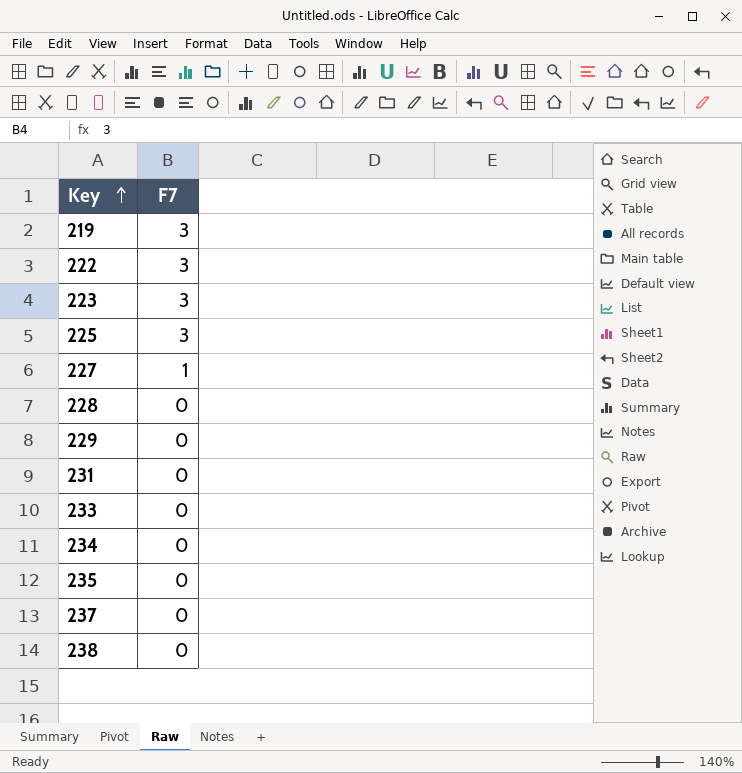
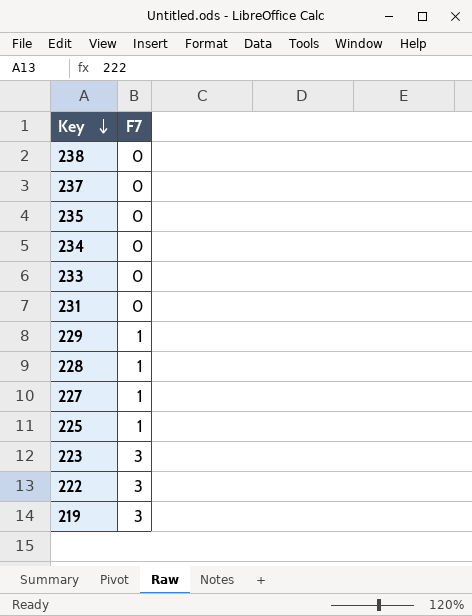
row order: Key ascending -> Key descending
229 | F7: 0 -> 1
228 | F7: 0 -> 1
225 | F7: 3 -> 1

